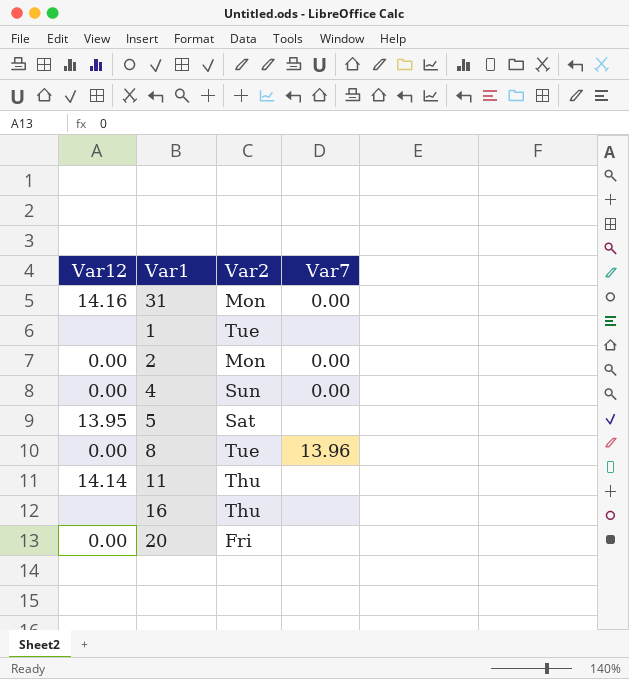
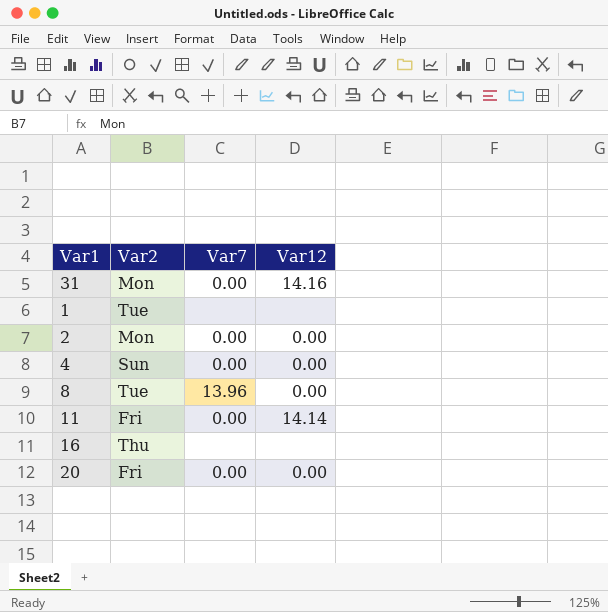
column Var12 | position: 1 -> 4
row 5: 13.95 | Sat | none -> none
11 | Var2: Thu -> Fri
11 | Var7: none -> 0.00
20 | Var7: none -> 0.00

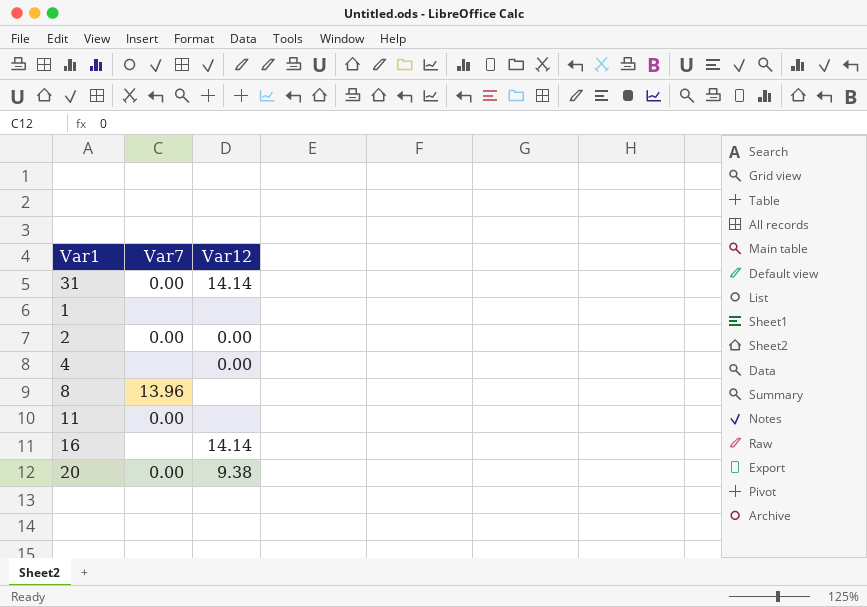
column Var2 | position: 2 -> none
31 | Var12: 14.16 -> 14.14
4 | Var7: 0.00 -> none
8 | Var12: 0.00 -> none
11 | Var12: 14.14 -> none
16 | Var12: none -> 14.14
20 | Var12: 0.00 -> 9.38

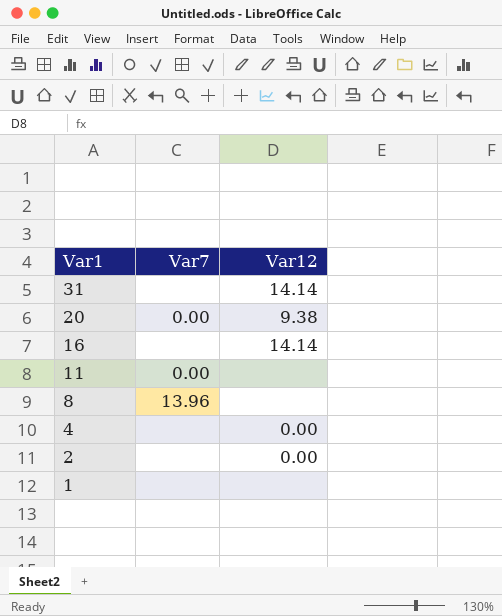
row order: none -> Var1 descending
31 | Var7: 0.00 -> none
2 | Var7: 0.00 -> none

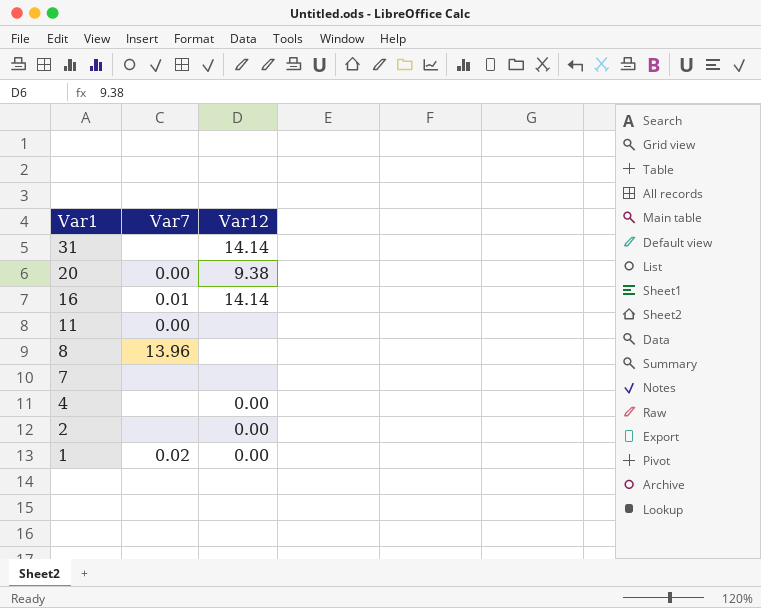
16 | Var7: none -> 0.01
row 7: none -> none | none
1 | Var7: none -> 0.02
1 | Var12: none -> 0.00

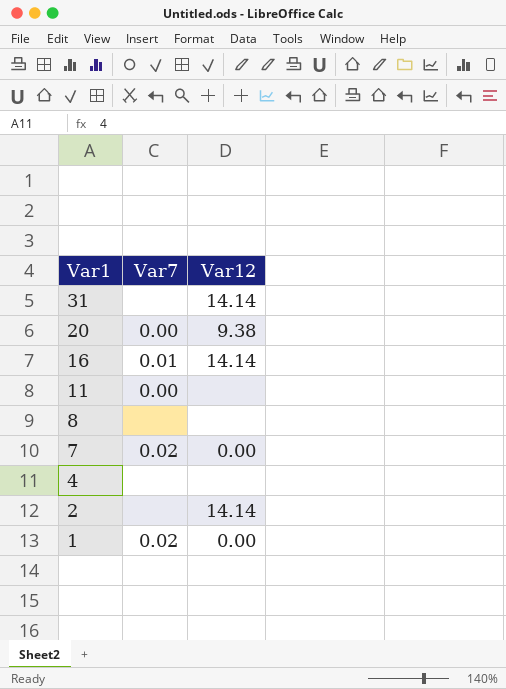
8 | Var7: 13.96 -> none
7 | Var7: none -> 0.02
7 | Var12: none -> 0.00
4 | Var12: 0.00 -> none
2 | Var12: 0.00 -> 14.14

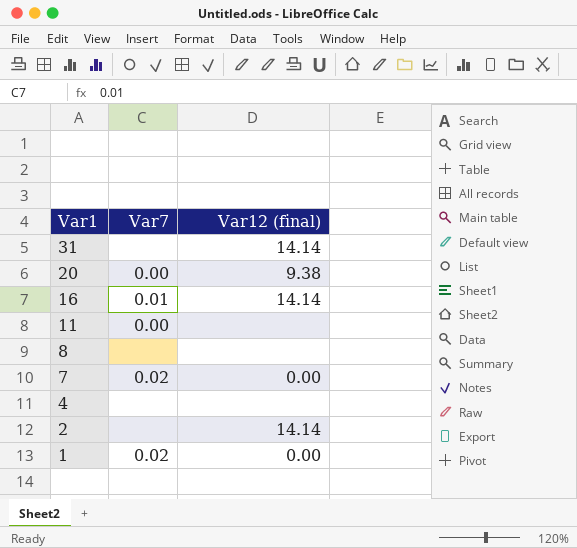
column name: Var12 -> Var12 (final)

